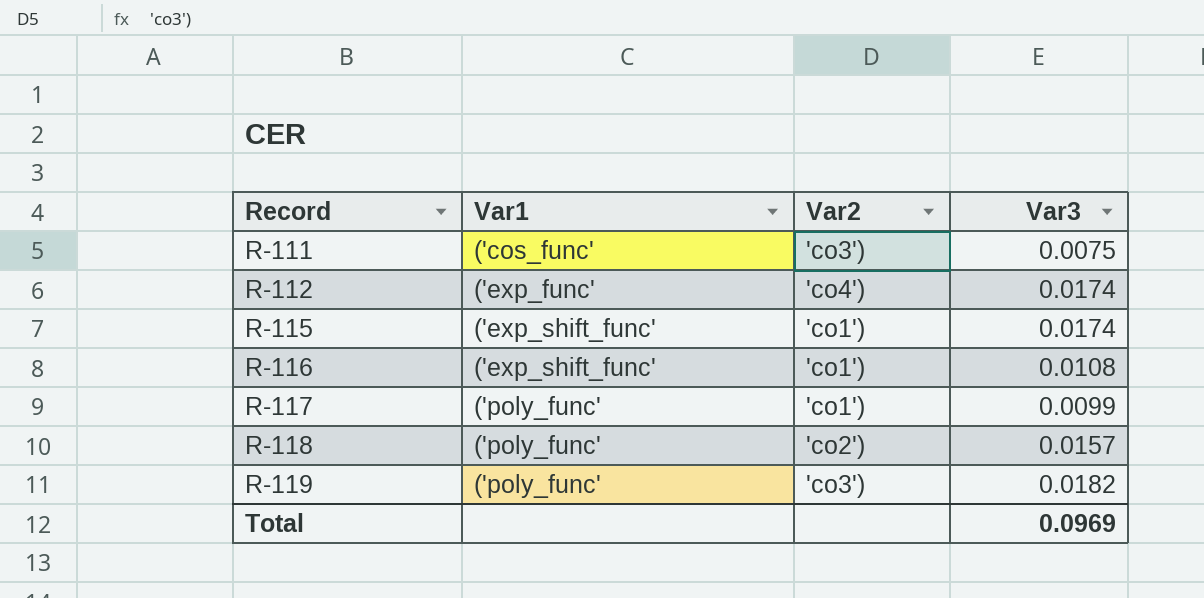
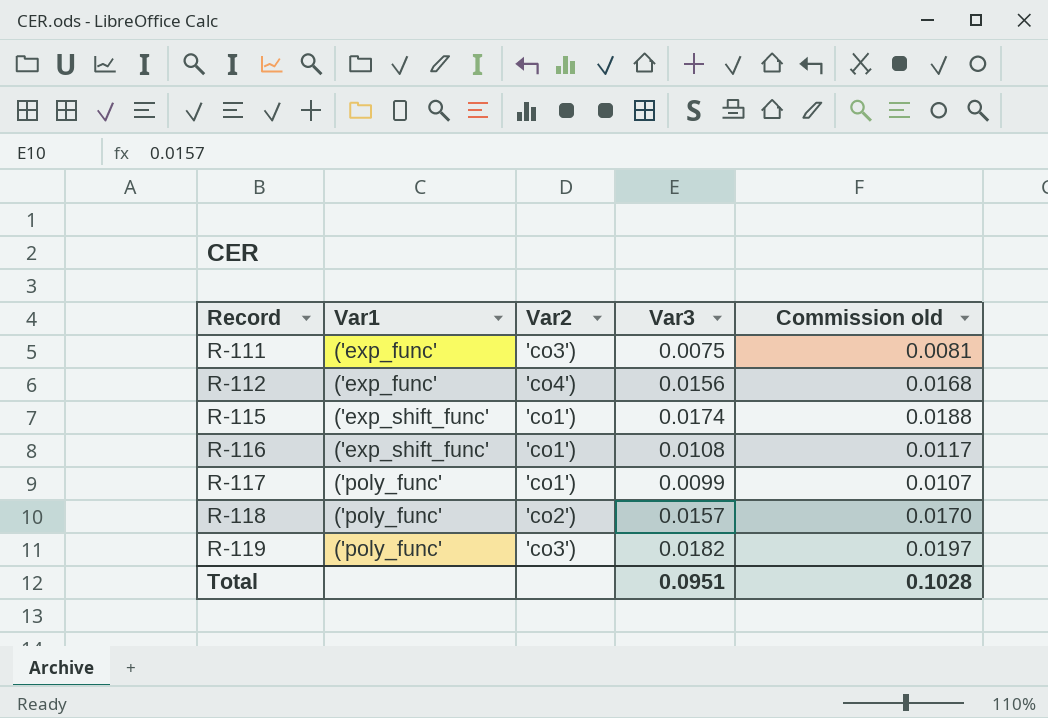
column Commission old | formula: none -> [Var3] * 1.08
R-111 | Var1: ('cos_func' -> ('exp_func'
R-112 | Var3: 0.0174 -> 0.0156
Total | Var3: 0.0969 -> 0.0951

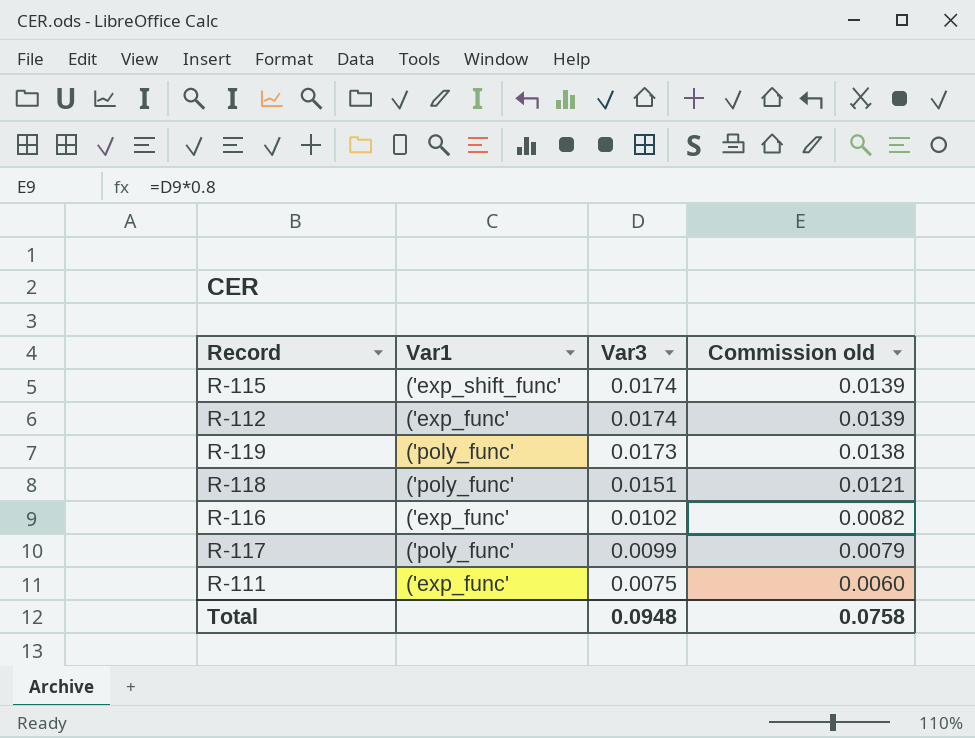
row order: Record ascending -> Var3 descending
column Var2 | position: 3 -> none
column Commission old | formula: [Var3] * 1.08 -> [Var3] * 0.8
R-112 | Var3: 0.0156 -> 0.0174
R-119 | Var3: 0.0182 -> 0.0173
R-118 | Var3: 0.0157 -> 0.0151
R-116 | Var1: ('exp_shift_func' -> ('exp_func'
R-116 | Var3: 0.0108 -> 0.0102
Total | Var3: 0.0951 -> 0.0948
Total | Commission old: 0.1028 -> 0.0758

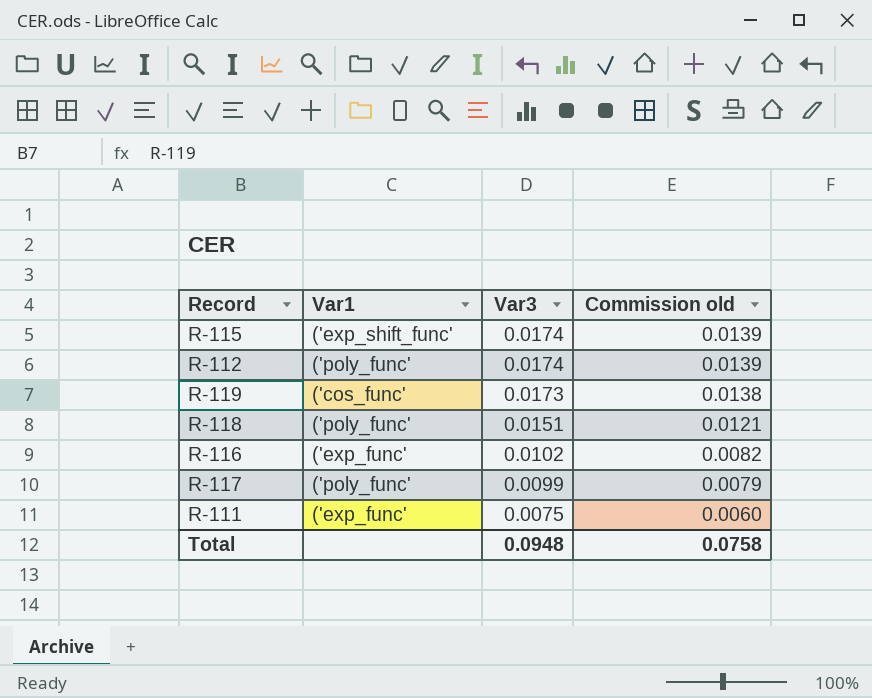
R-112 | Var1: ('exp_func' -> ('poly_func'
R-119 | Var1: ('poly_func' -> ('cos_func'

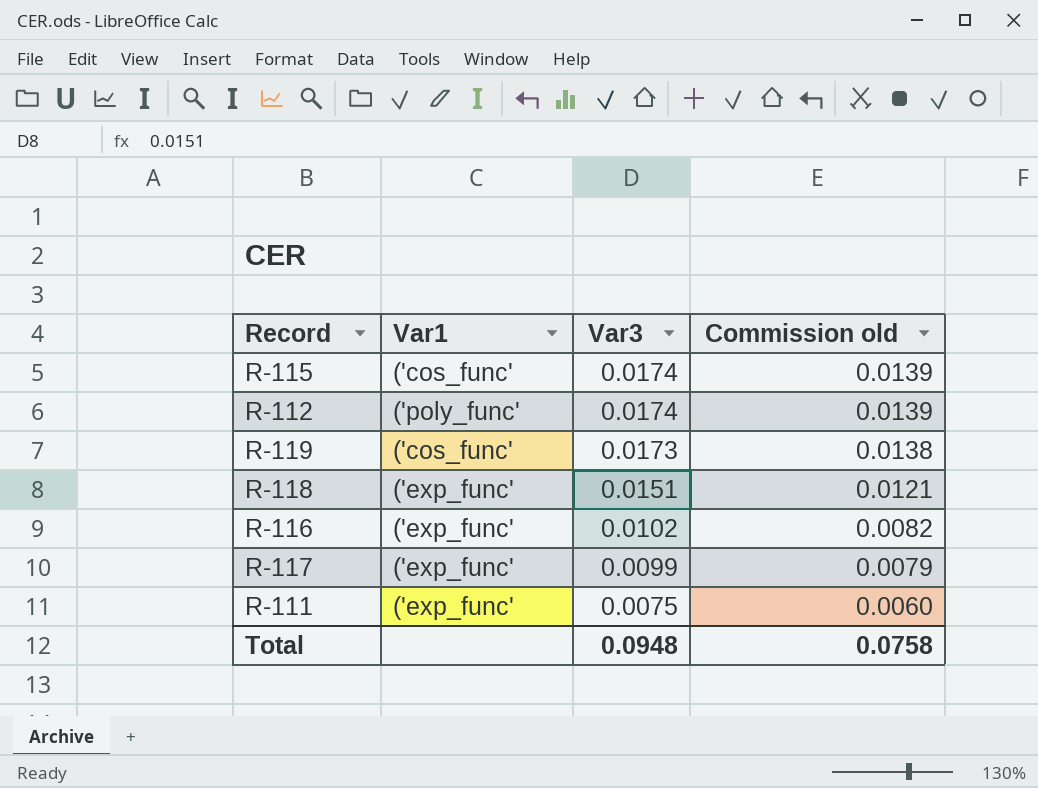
R-115 | Var1: ('exp_shift_func' -> ('cos_func'
R-118 | Var1: ('poly_func' -> ('exp_func'
R-117 | Var1: ('poly_func' -> ('exp_func'

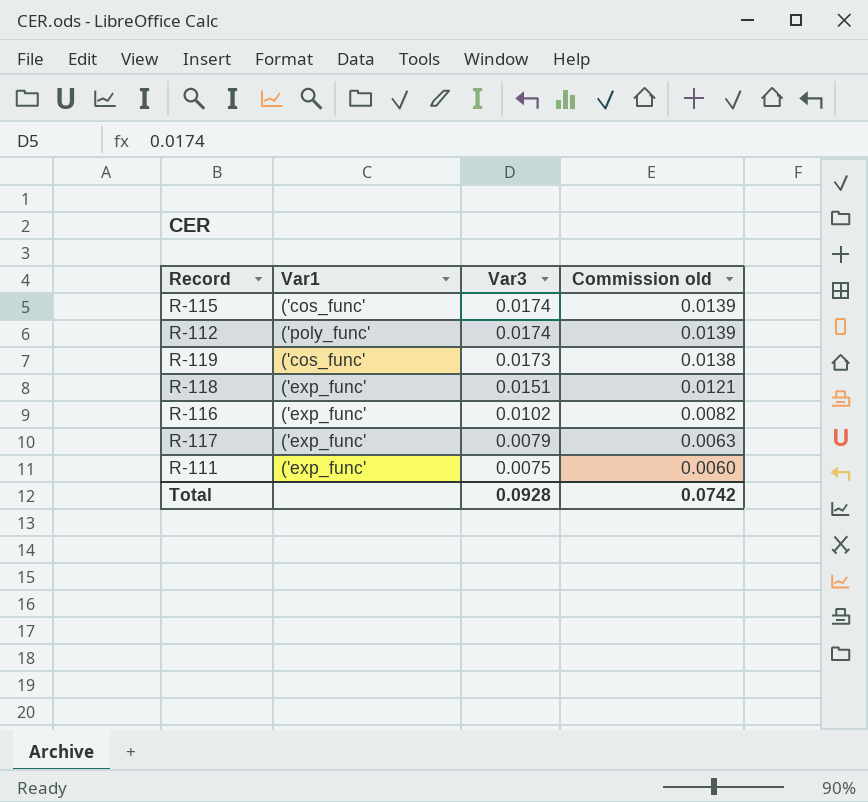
R-117 | Var3: 0.0099 -> 0.0079
R-117 | Commission old: 0.0079 -> 0.0063
Total | Var3: 0.0948 -> 0.0928
Total | Commission old: 0.0758 -> 0.0742

